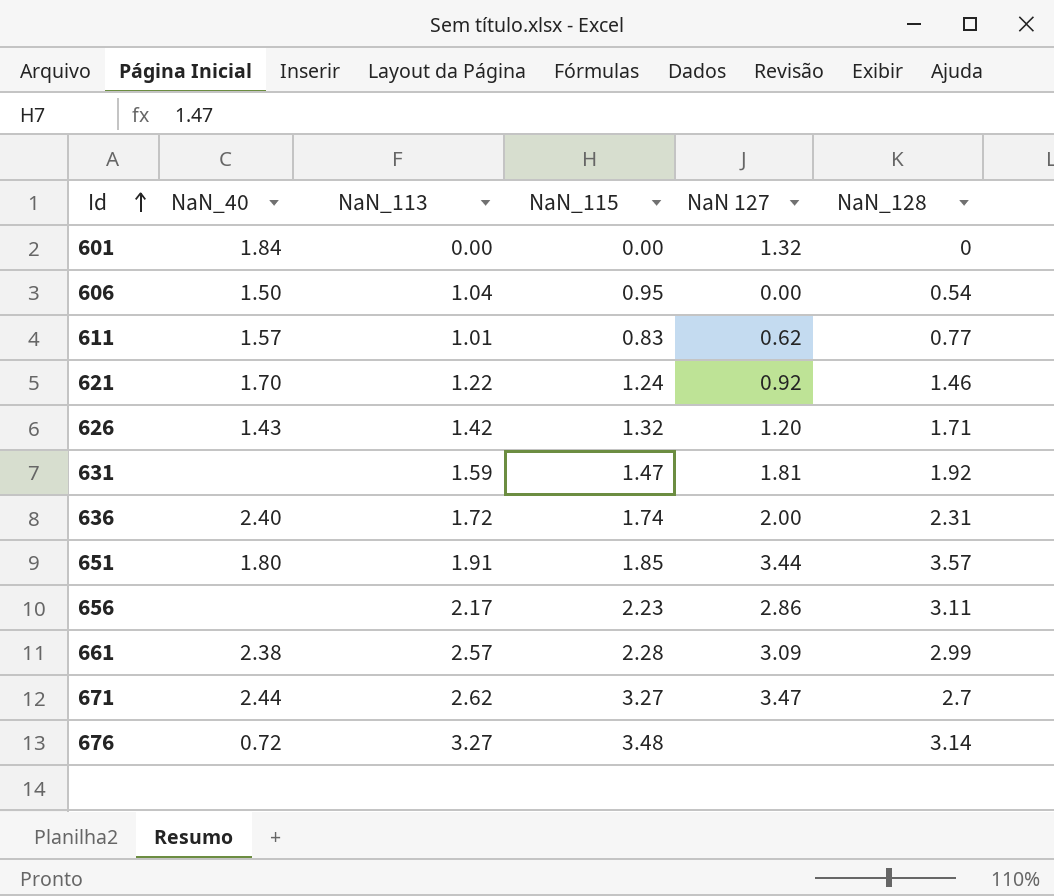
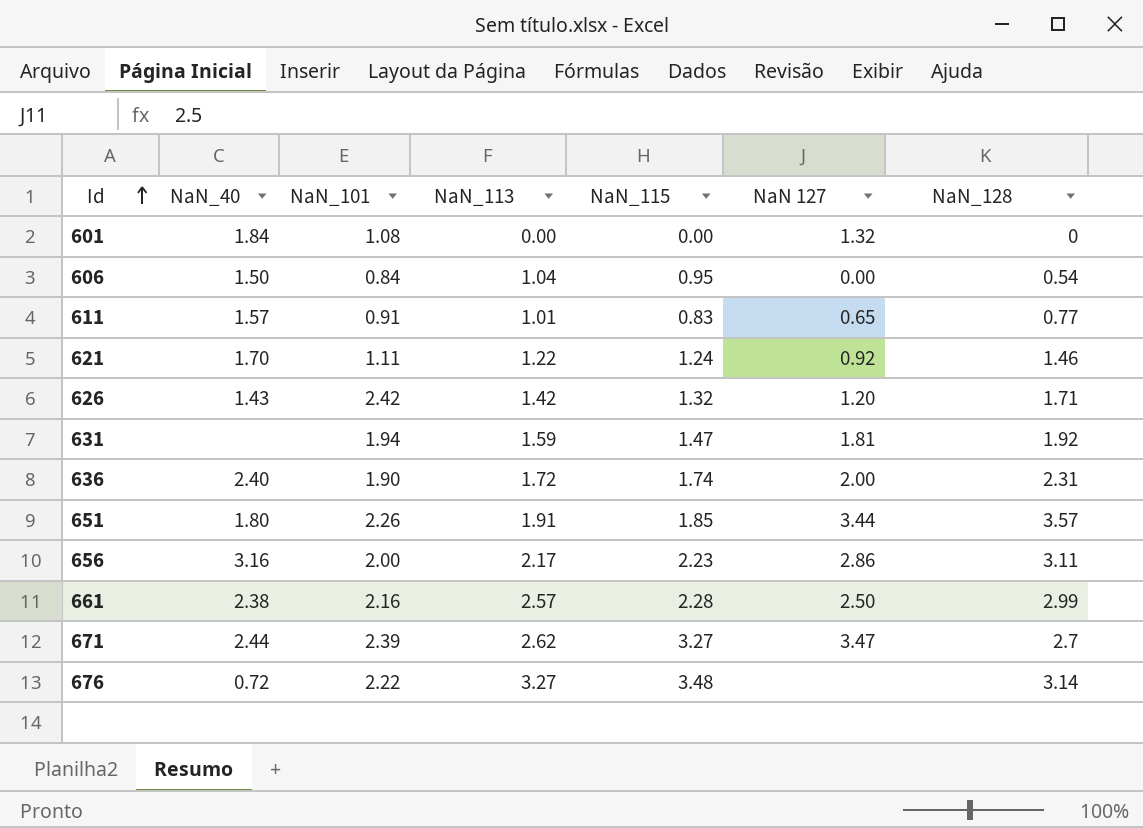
column NaN_101 | position: none -> 3
611 | NaN 127: 0.62 -> 0.65
656 | NaN_40: none -> 3.16
661 | NaN 127: 3.09 -> 2.50

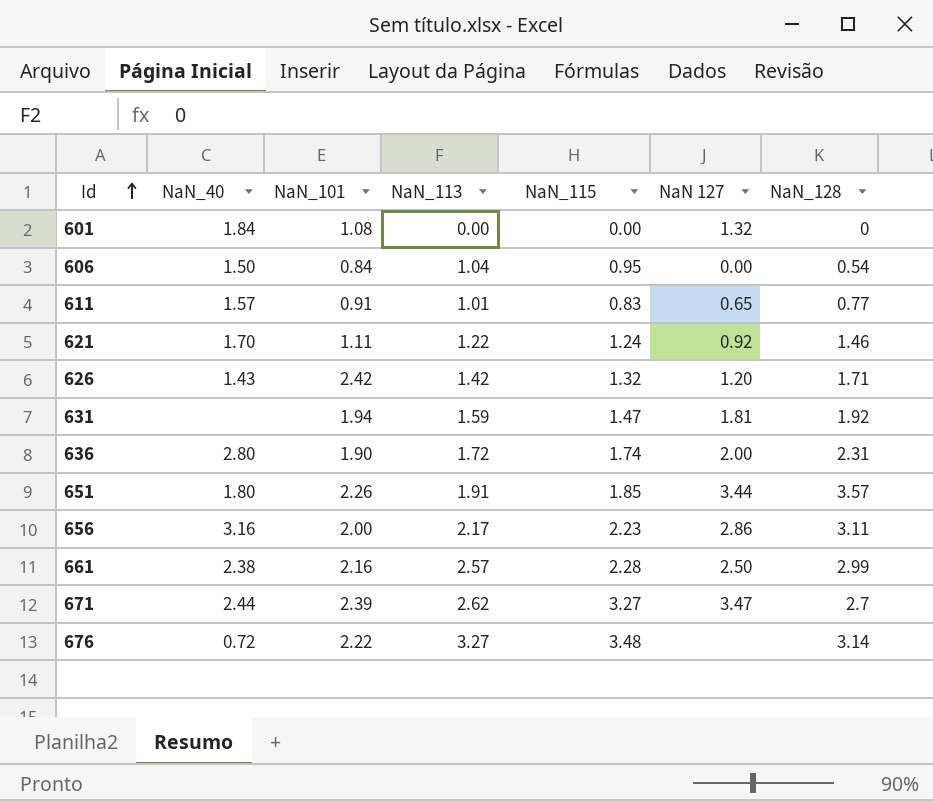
636 | NaN_40: 2.40 -> 2.80

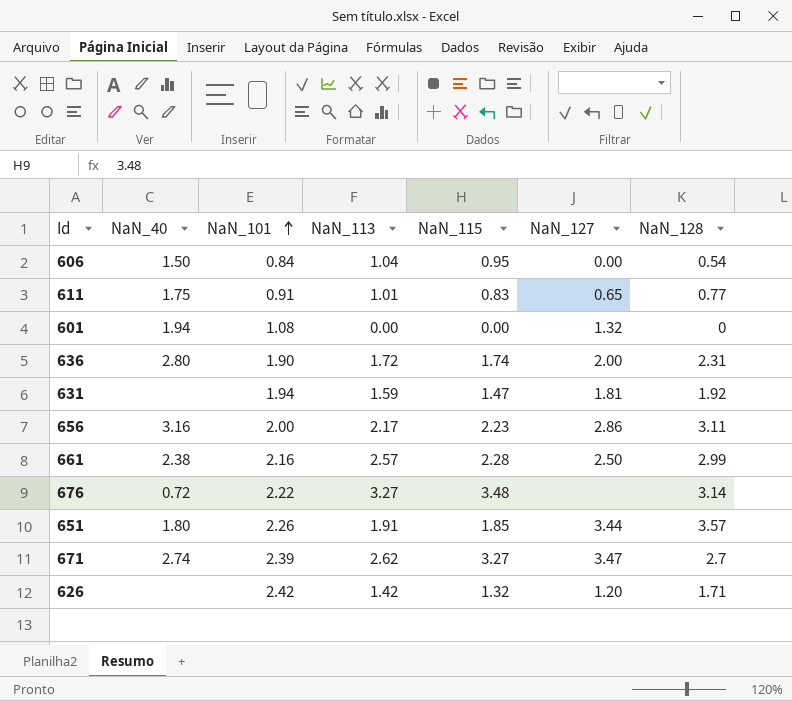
row order: Id ascending -> NaN_101 ascending
column name: NaN 127 -> NaN_127
row 621: 1.70 | 1.11 | 1.22 | 1.24 | 0.92 | 1.46 -> none
611 | NaN_40: 1.57 -> 1.75
601 | NaN_40: 1.84 -> 1.94
671 | NaN_40: 2.44 -> 2.74
626 | NaN_40: 1.43 -> none

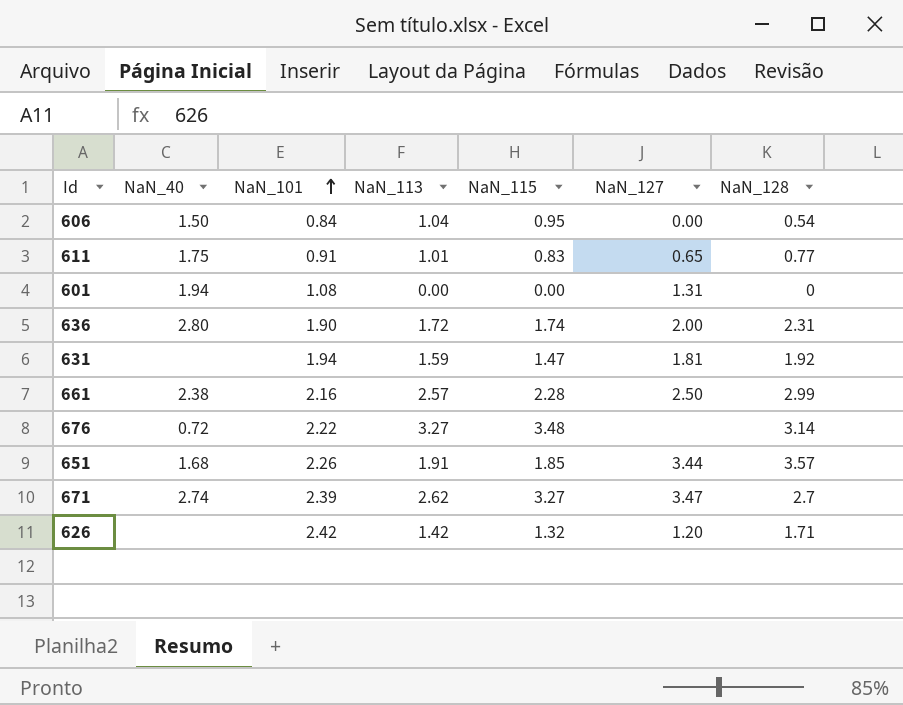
row 656: 3.16 | 2.00 | 2.17 | 2.23 | 2.86 | 3.11 -> none
601 | NaN_127: 1.32 -> 1.31
651 | NaN_40: 1.80 -> 1.68

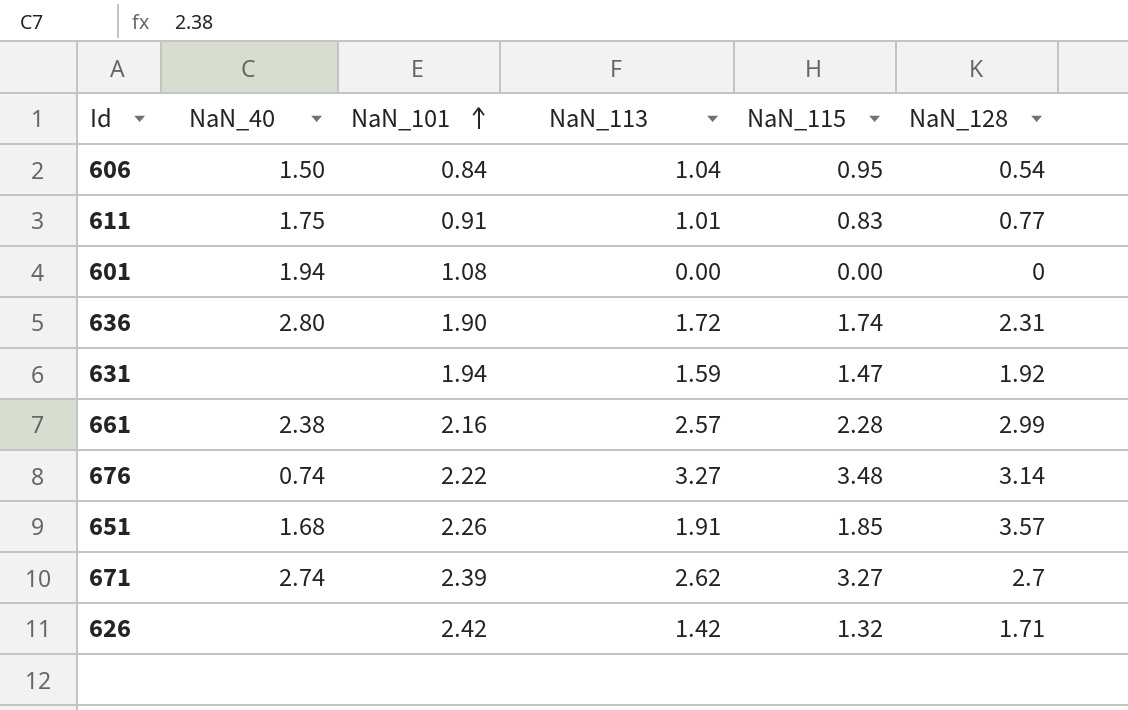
column NaN_127 | position: 6 -> none
676 | NaN_40: 0.72 -> 0.74

